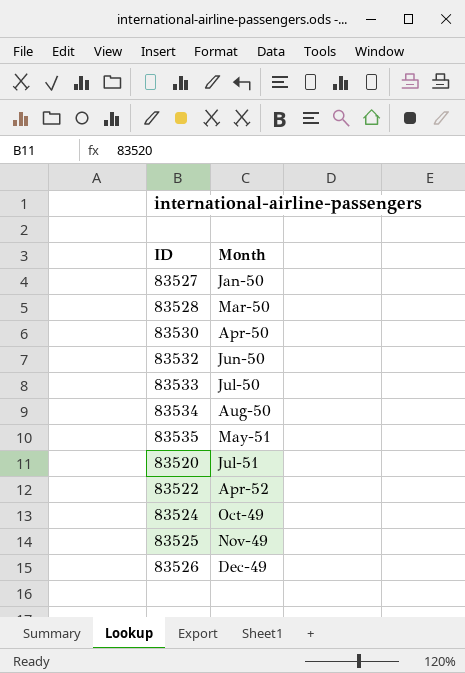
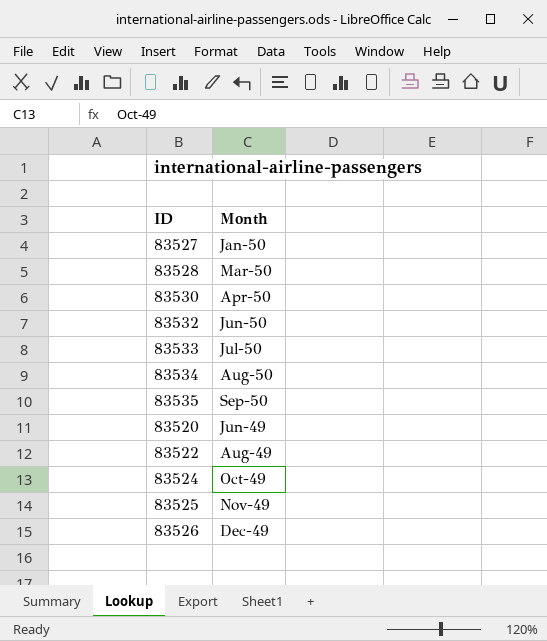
83535 | Month: May-51 -> Sep-50
83520 | Month: Jul-51 -> Jun-49
83522 | Month: Apr-52 -> Aug-49

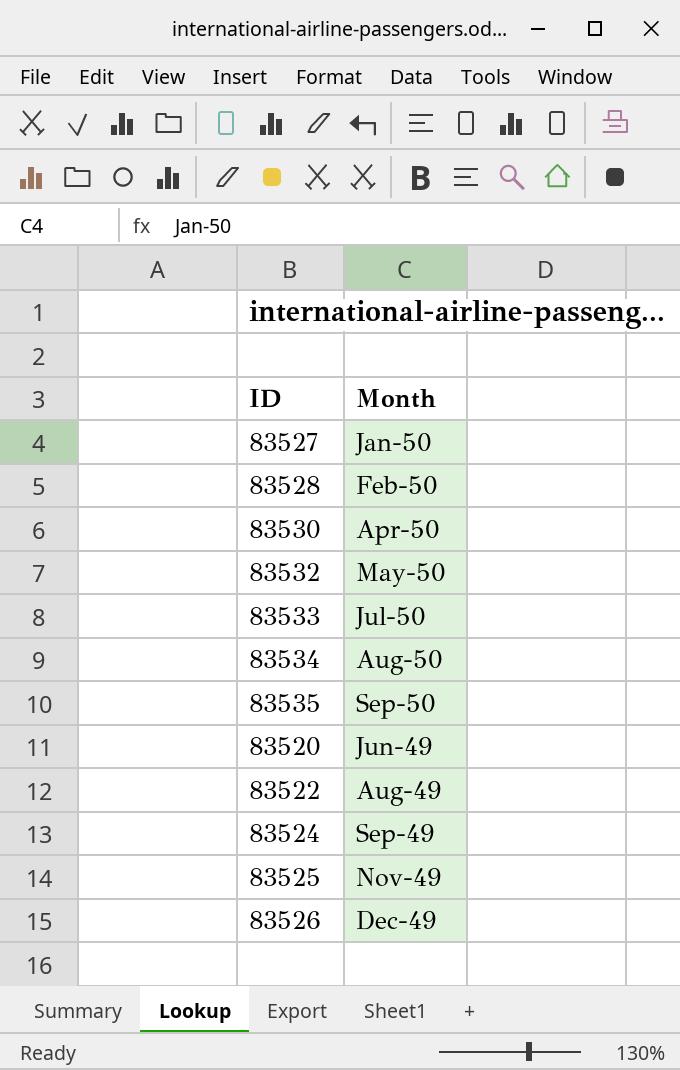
83528 | Month: Mar-50 -> Feb-50
83532 | Month: Jun-50 -> May-50
83524 | Month: Oct-49 -> Sep-49

